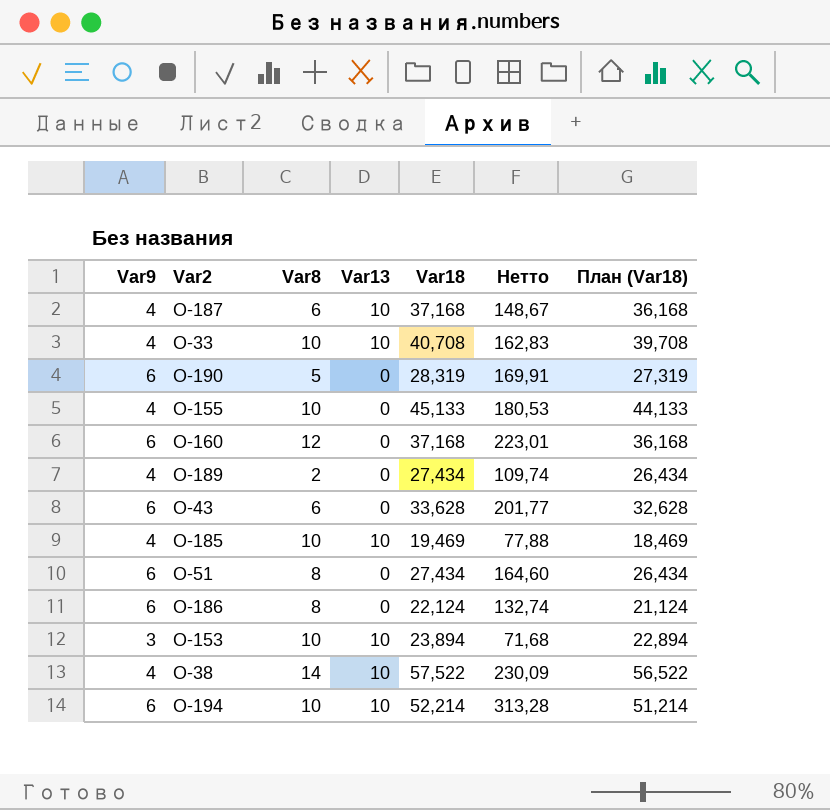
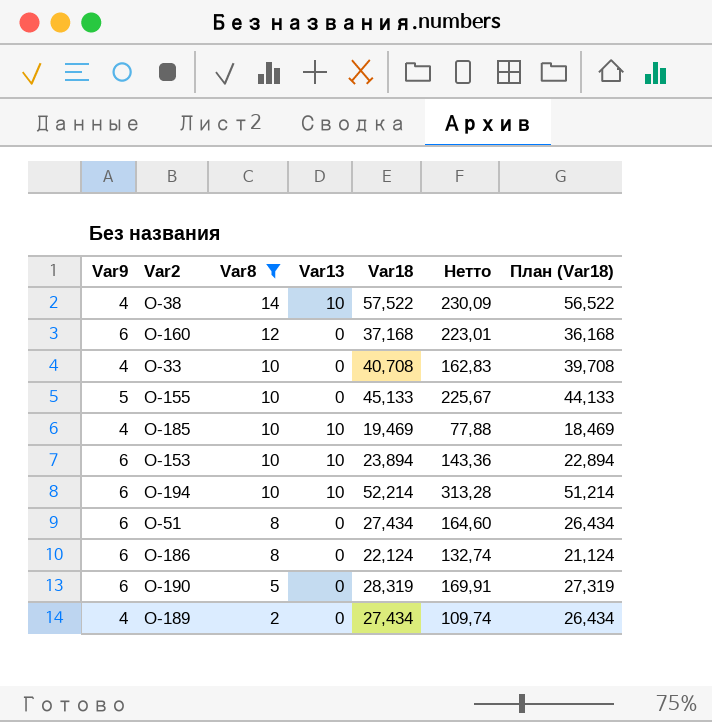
filter: none -> Var8 != 6
row order: none -> Var8 descending
О-33 | Var13: 10 -> 0
О-155 | Var9: 4 -> 5
О-155 | Нетто: 180,53 -> 225,67
О-153 | Var9: 3 -> 6
О-153 | Нетто: 71,68 -> 143,36

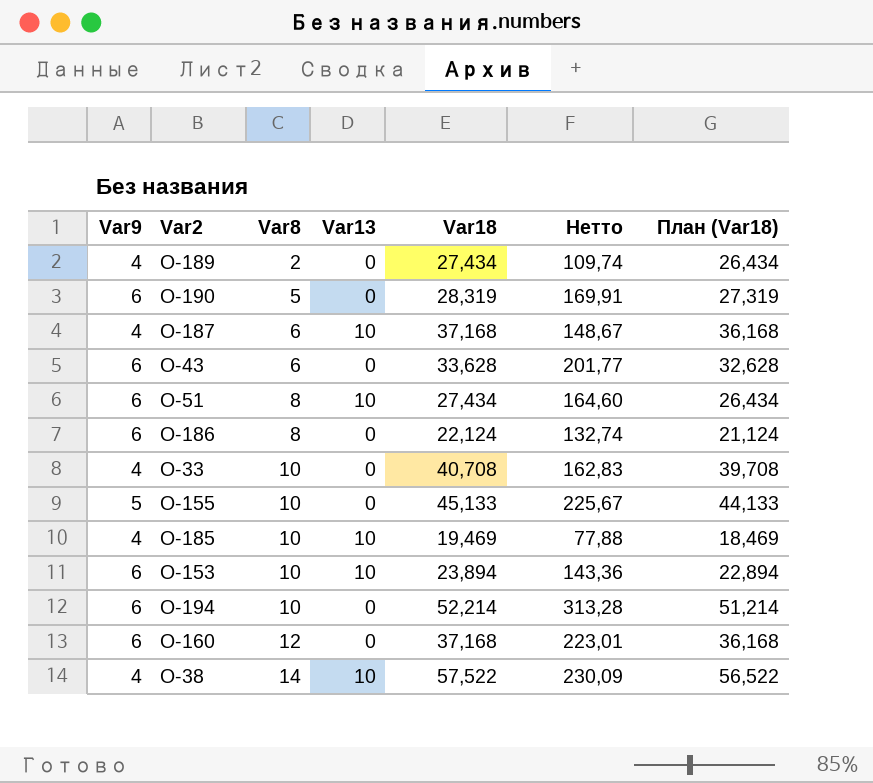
filter: Var8 != 6 -> none
row order: Var8 descending -> Var8 ascending
О-51 | Var13: 0 -> 10
О-194 | Var13: 10 -> 0

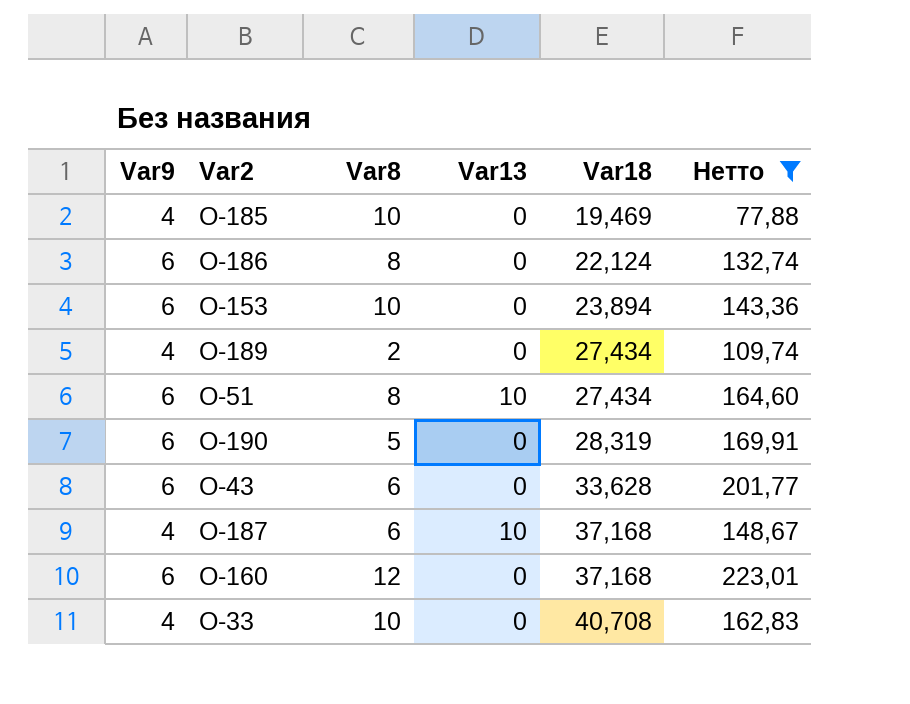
filter: none -> Нетто <= 223,01
row order: Var8 ascending -> Var18 ascending
column План (Var18) | formula: [Var18] - 1 -> none
О-185 | Var13: 10 -> 0
О-153 | Var13: 10 -> 0

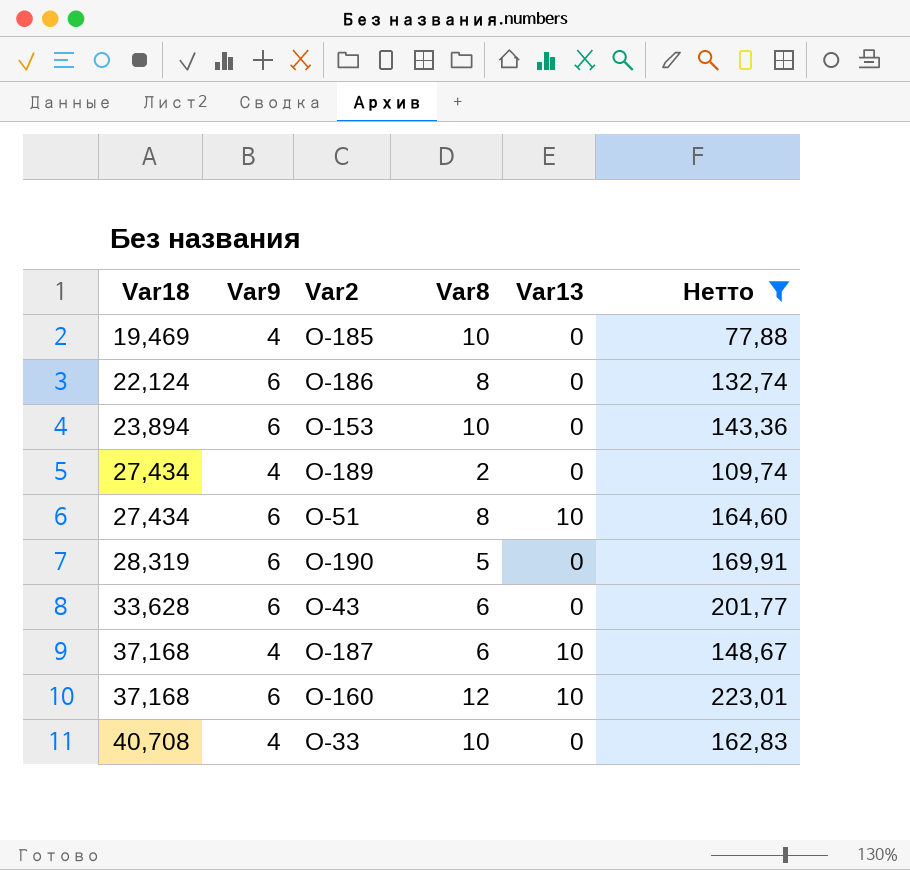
column Var18 | position: 5 -> 1
О-160 | Var13: 0 -> 10

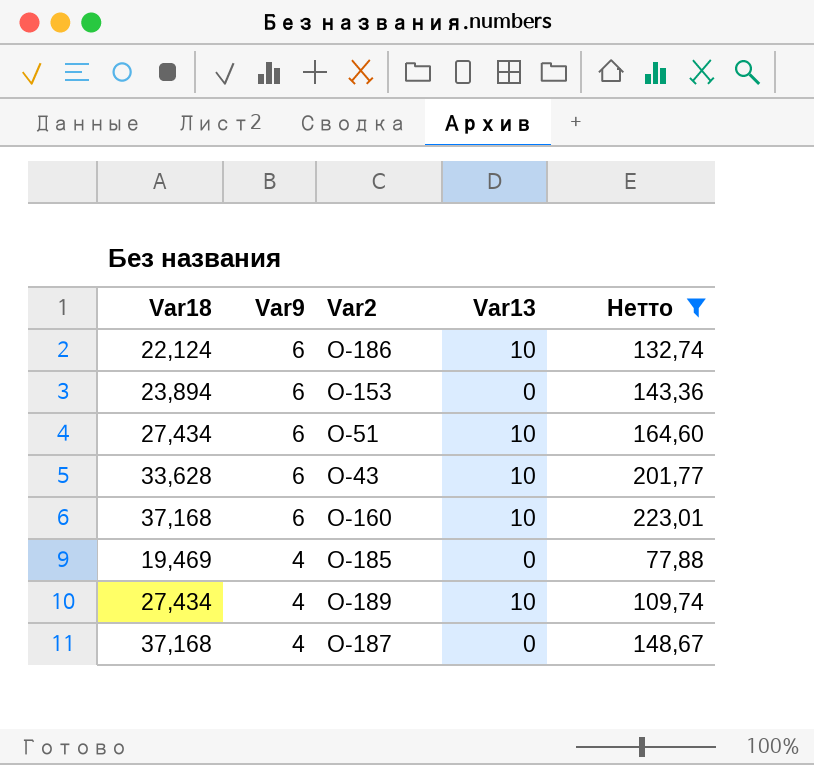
row order: Var18 ascending -> Var9 descending
column Var8 | position: 4 -> none
row О-190: 28,319 | 6 | 5 | 0 | 169,91 -> none
row О-33: 40,708 | 4 | 10 | 0 | 162,83 -> none
О-186 | Var13: 0 -> 10
О-43 | Var13: 0 -> 10
О-189 | Var13: 0 -> 10
О-187 | Var13: 10 -> 0

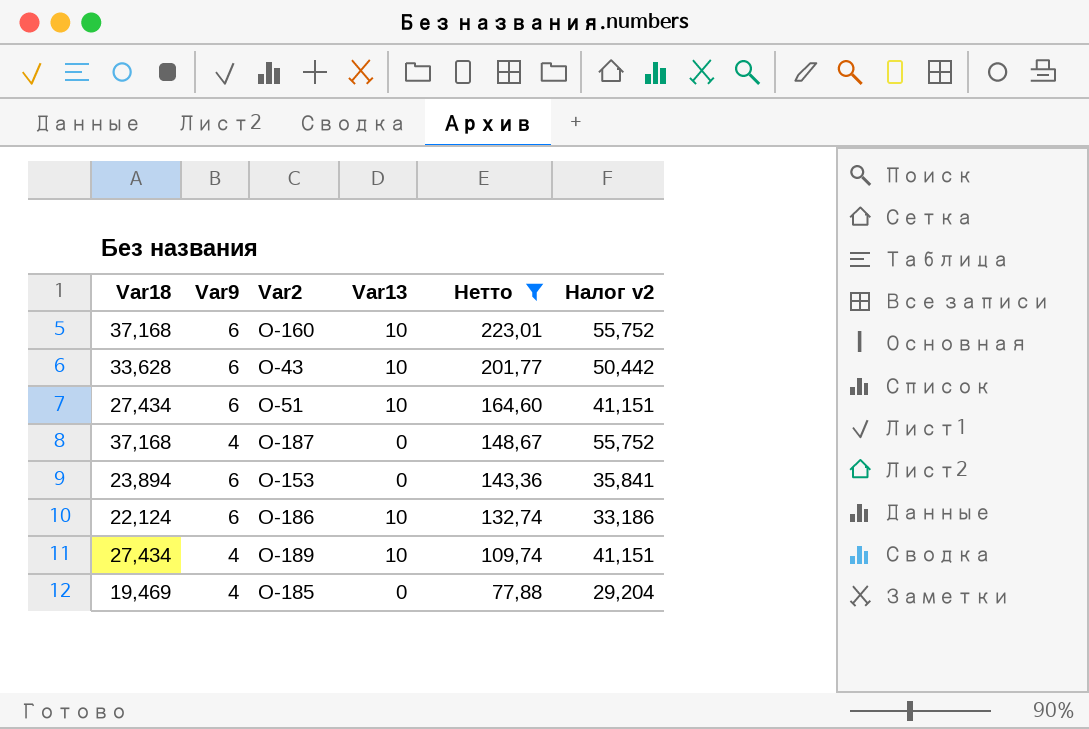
row order: Var9 descending -> Нетто descending
column Налог v2 | formula: none -> [Var18] * 1,5

